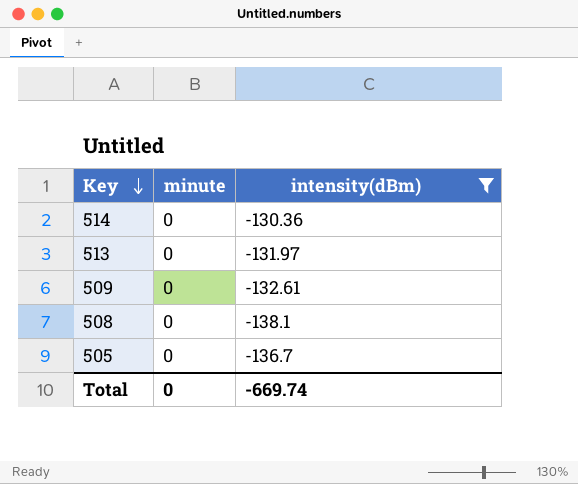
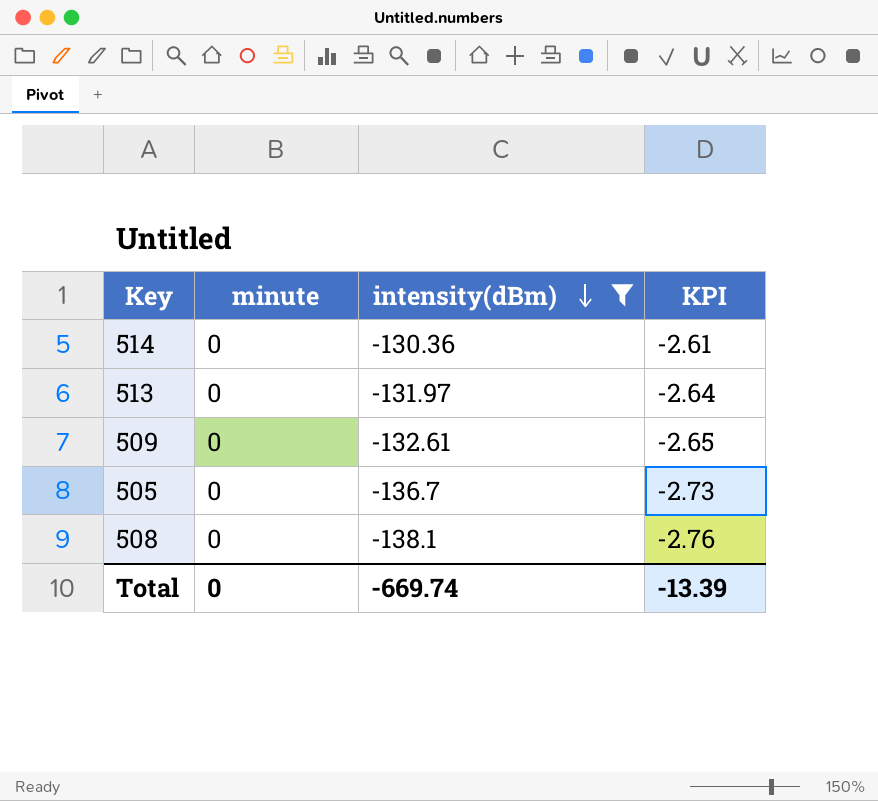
row order: Key descending -> intensity(dBm) descending
column KPI | formula: none -> [intensity(dBm)] * 0.02

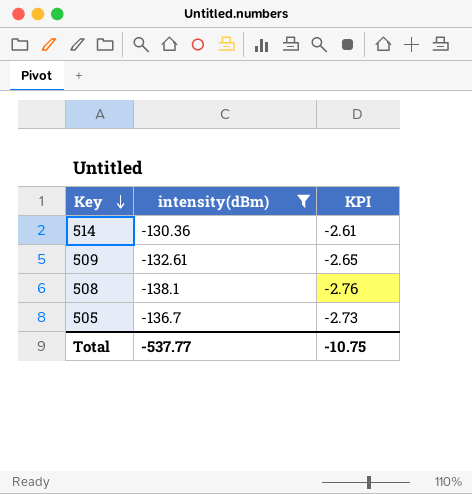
row order: intensity(dBm) descending -> Key descending
column minute | position: 2 -> none
row 513: 0 | -131.97 | -2.64 -> none
Total | intensity(dBm): -669.74 -> -537.77
Total | KPI: -13.39 -> -10.75

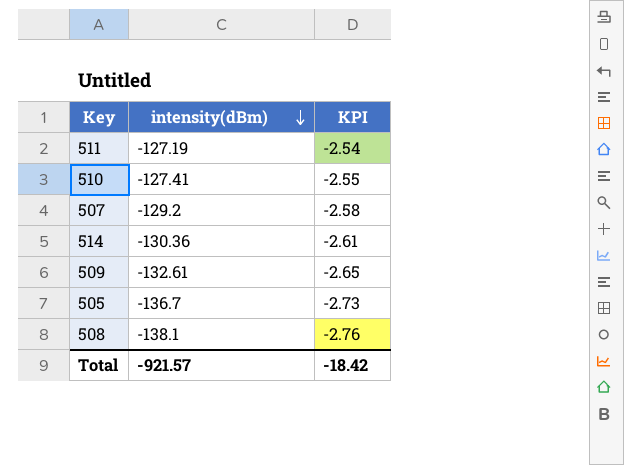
filter: intensity(dBm) <= -130.36 -> none
row order: Key descending -> intensity(dBm) descending
Total | intensity(dBm): -537.77 -> -921.57
Total | KPI: -10.75 -> -18.42

